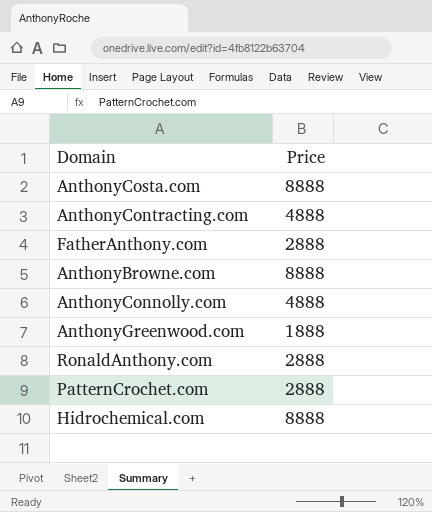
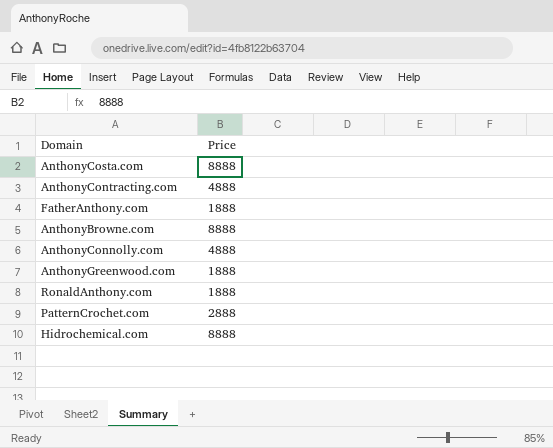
FatherAnthony.com | Price: 2888 -> 1888
RonaldAnthony.com | Price: 2888 -> 1888

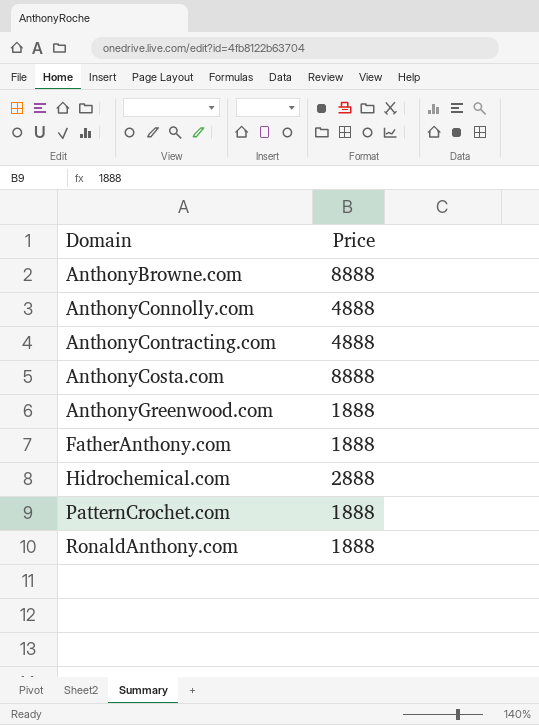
row order: none -> Domain ascending
Hidrochemical.com | Price: 8888 -> 2888
PatternCrochet.com | Price: 2888 -> 1888

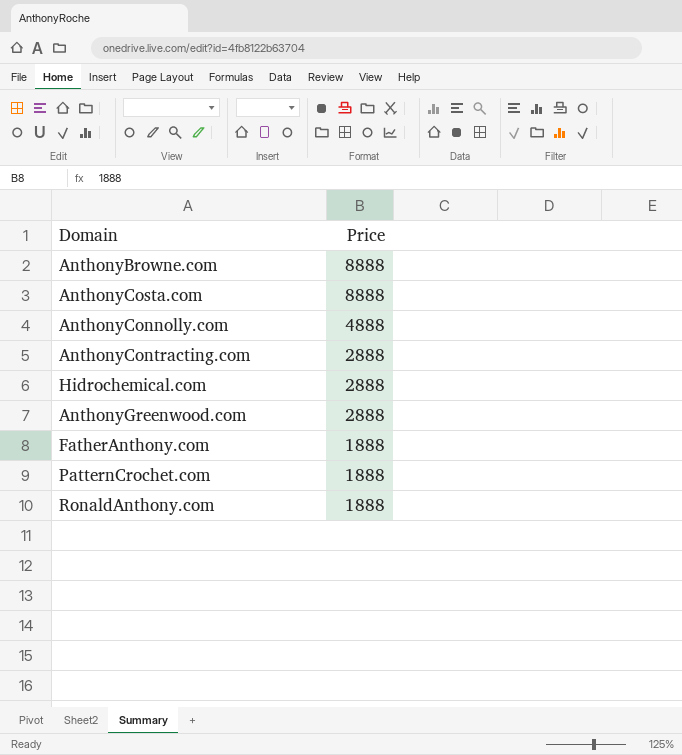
row order: Domain ascending -> Price descending
AnthonyContracting.com | Price: 4888 -> 2888
AnthonyGreenwood.com | Price: 1888 -> 2888

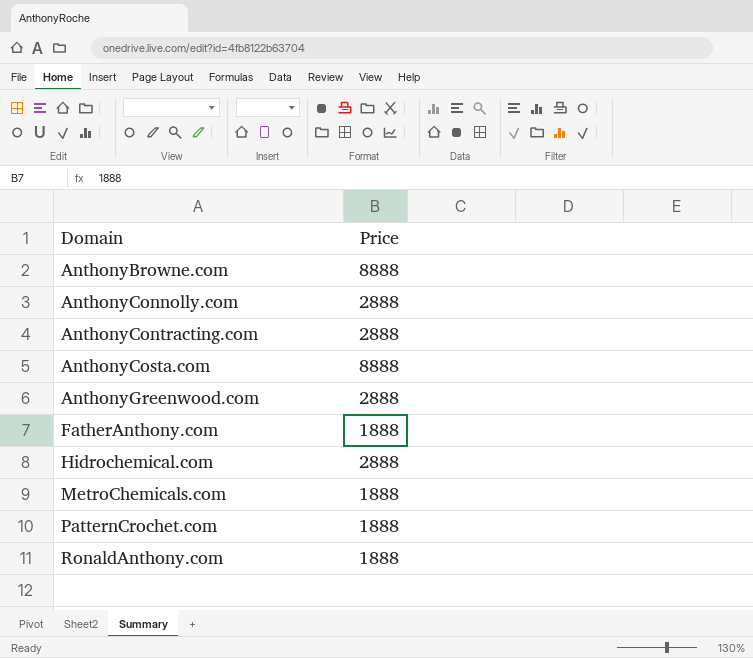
row order: Price descending -> Domain ascending
AnthonyConnolly.com | Price: 4888 -> 2888
row MetroChemicals.com: none -> 1888

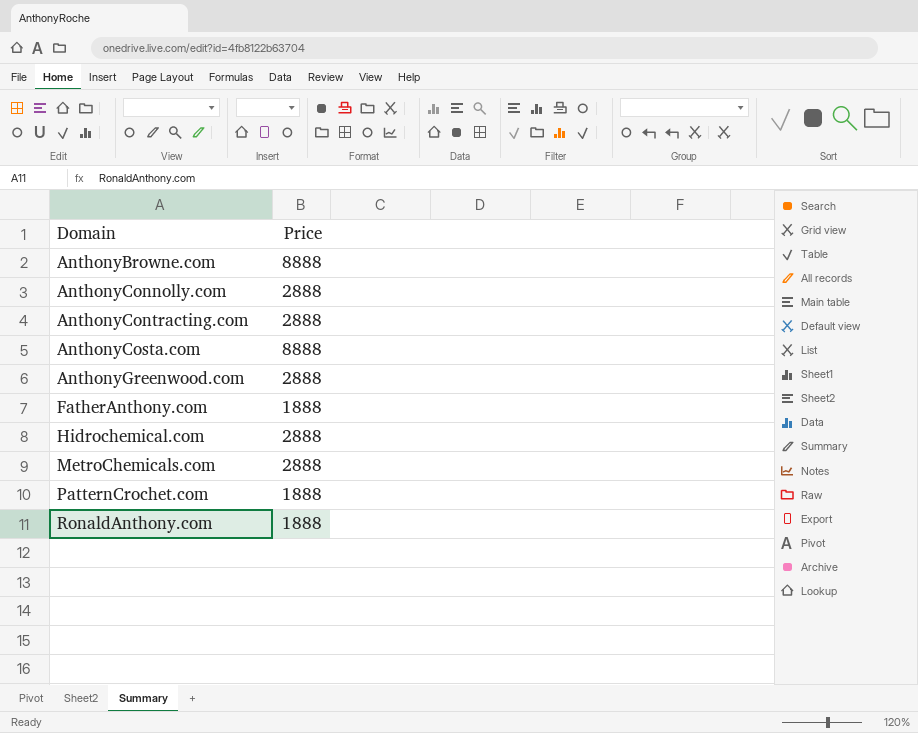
MetroChemicals.com | Price: 1888 -> 2888

